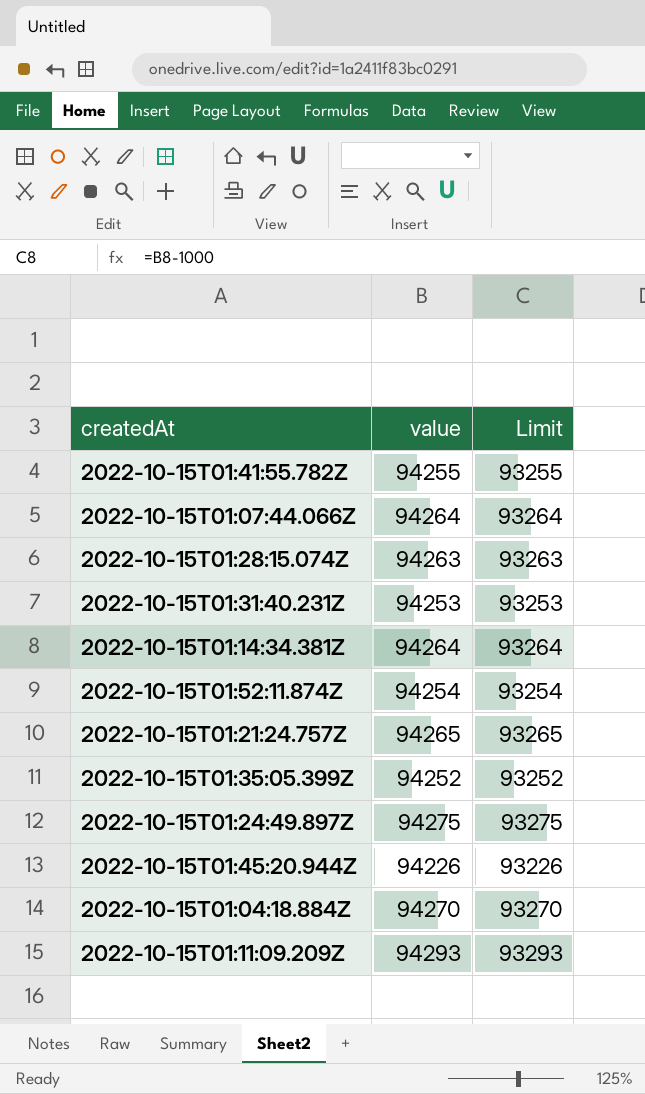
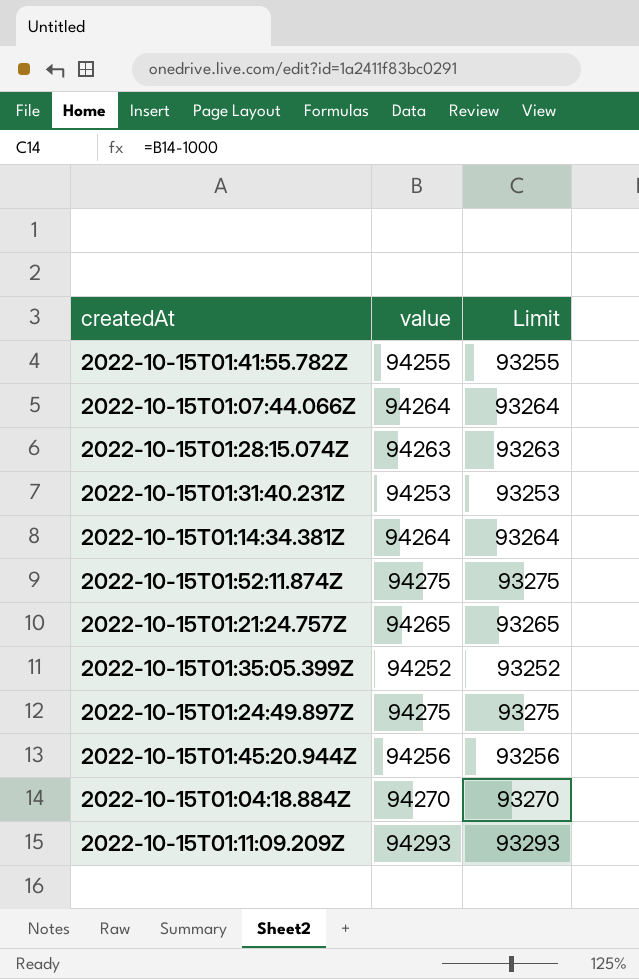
2022-10-15T01:52:11.874Z | value: 94254 -> 94275
2022-10-15T01:52:11.874Z | Limit: 93254 -> 93275
2022-10-15T01:45:20.944Z | value: 94226 -> 94256
2022-10-15T01:45:20.944Z | Limit: 93226 -> 93256

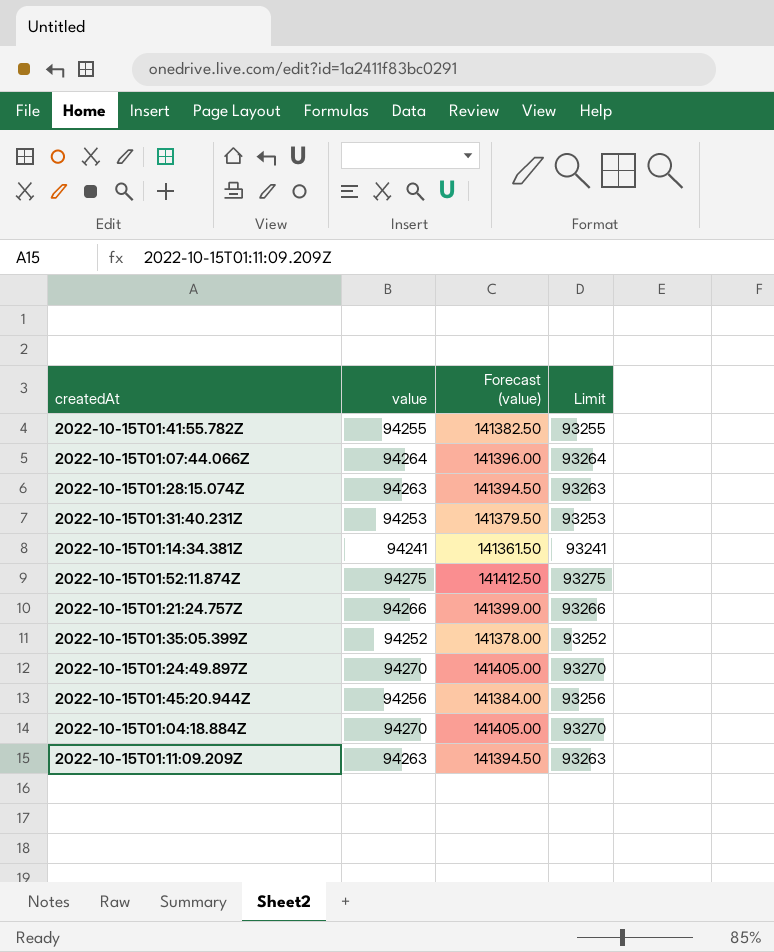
column Forecast (value) | formula: none -> [value] * 1.5
2022-10-15T01:14:34.381Z | value: 94264 -> 94241
2022-10-15T01:14:34.381Z | Limit: 93264 -> 93241
2022-10-15T01:21:24.757Z | value: 94265 -> 94266
2022-10-15T01:21:24.757Z | Limit: 93265 -> 93266
2022-10-15T01:24:49.897Z | value: 94275 -> 94270
2022-10-15T01:24:49.897Z | Limit: 93275 -> 93270
2022-10-15T01:11:09.209Z | value: 94293 -> 94263
2022-10-15T01:11:09.209Z | Limit: 93293 -> 93263

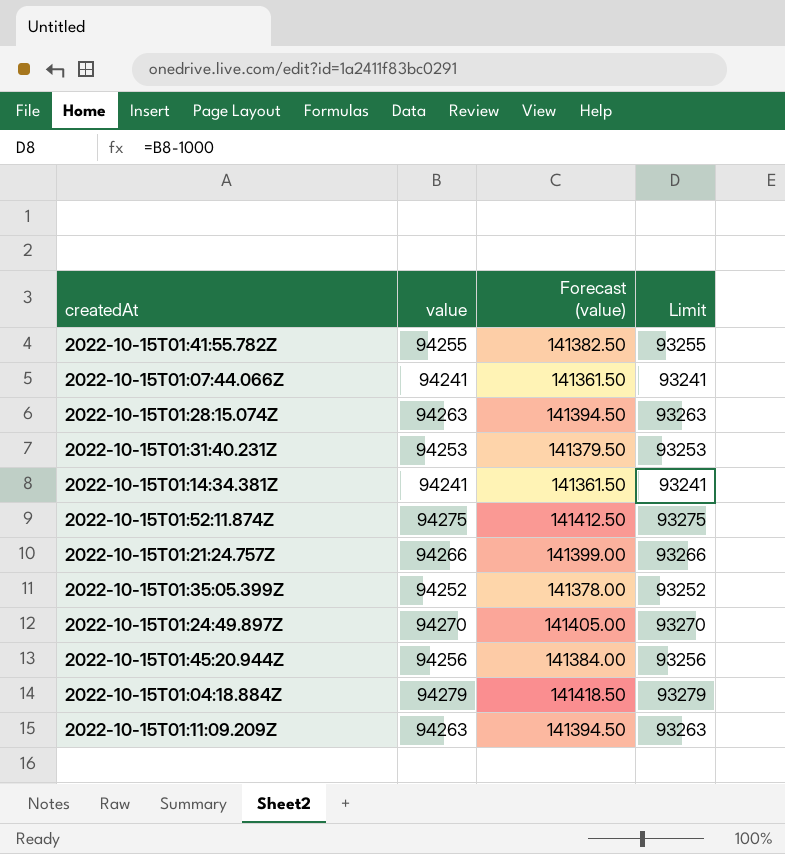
2022-10-15T01:07:44.066Z | value: 94264 -> 94241
2022-10-15T01:07:44.066Z | Forecast (value): 141396.00 -> 141361.50
2022-10-15T01:07:44.066Z | Limit: 93264 -> 93241
2022-10-15T01:04:18.884Z | value: 94270 -> 94279
2022-10-15T01:04:18.884Z | Forecast (value): 141405.00 -> 141418.50
2022-10-15T01:04:18.884Z | Limit: 93270 -> 93279

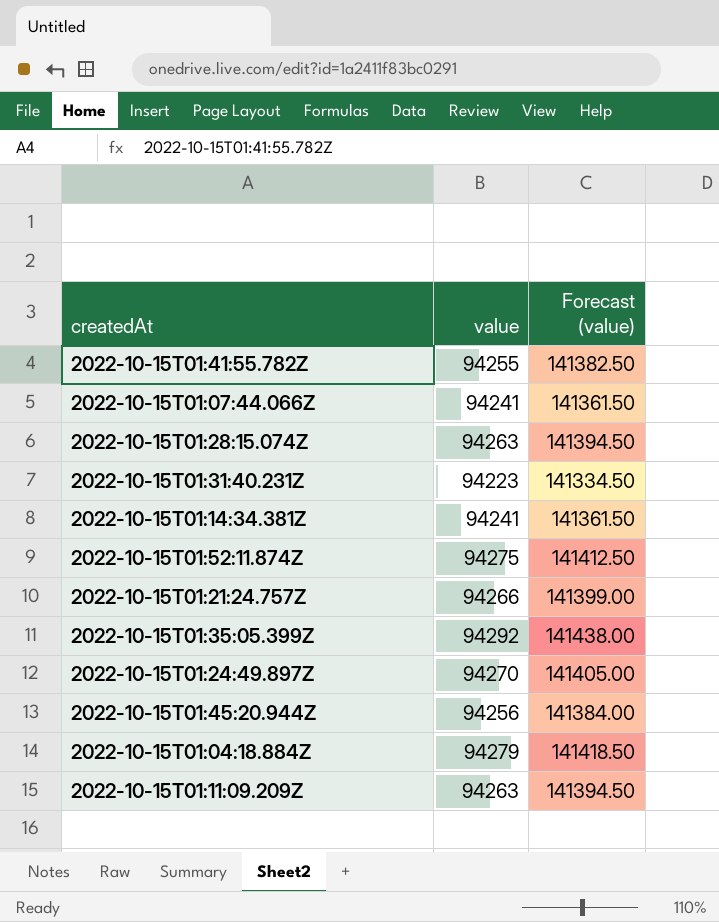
column Limit | formula: [value] - 1000 -> none
2022-10-15T01:31:40.231Z | value: 94253 -> 94223
2022-10-15T01:31:40.231Z | Forecast (value): 141379.50 -> 141334.50
2022-10-15T01:35:05.399Z | value: 94252 -> 94292
2022-10-15T01:35:05.399Z | Forecast (value): 141378.00 -> 141438.00

